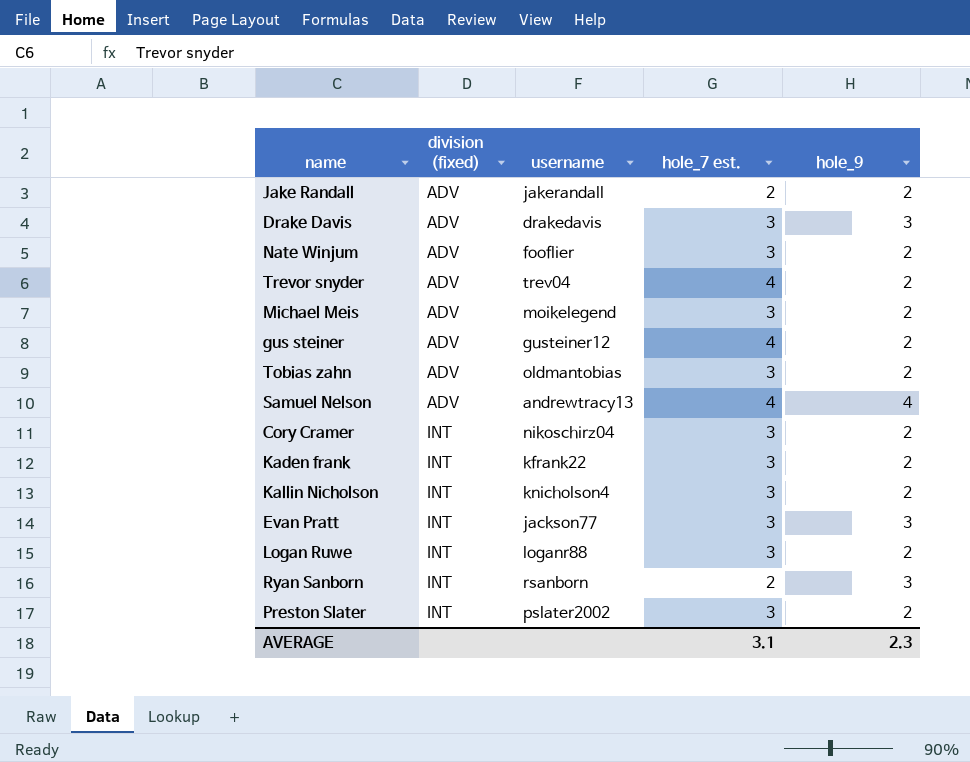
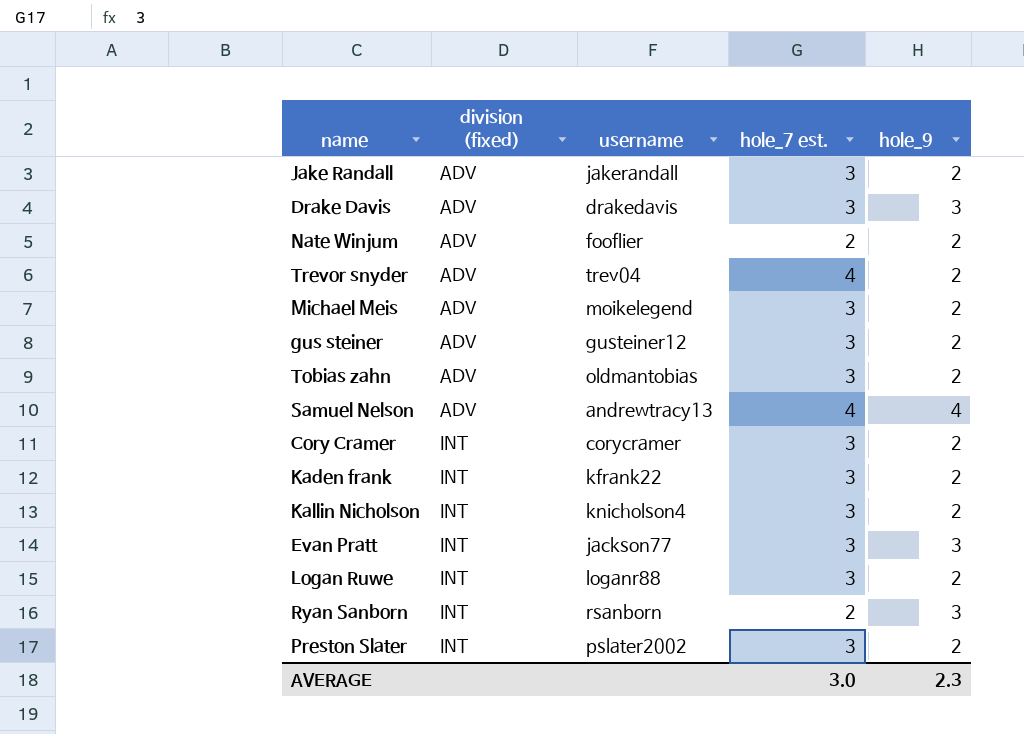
Jake Randall | hole_7 est.: 2 -> 3
Nate Winjum | hole_7 est.: 3 -> 2
gus steiner | hole_7 est.: 4 -> 3
Cory Cramer | username: nikoschirz04 -> corycramer
AVERAGE | hole_7 est.: 3.1 -> 3.0

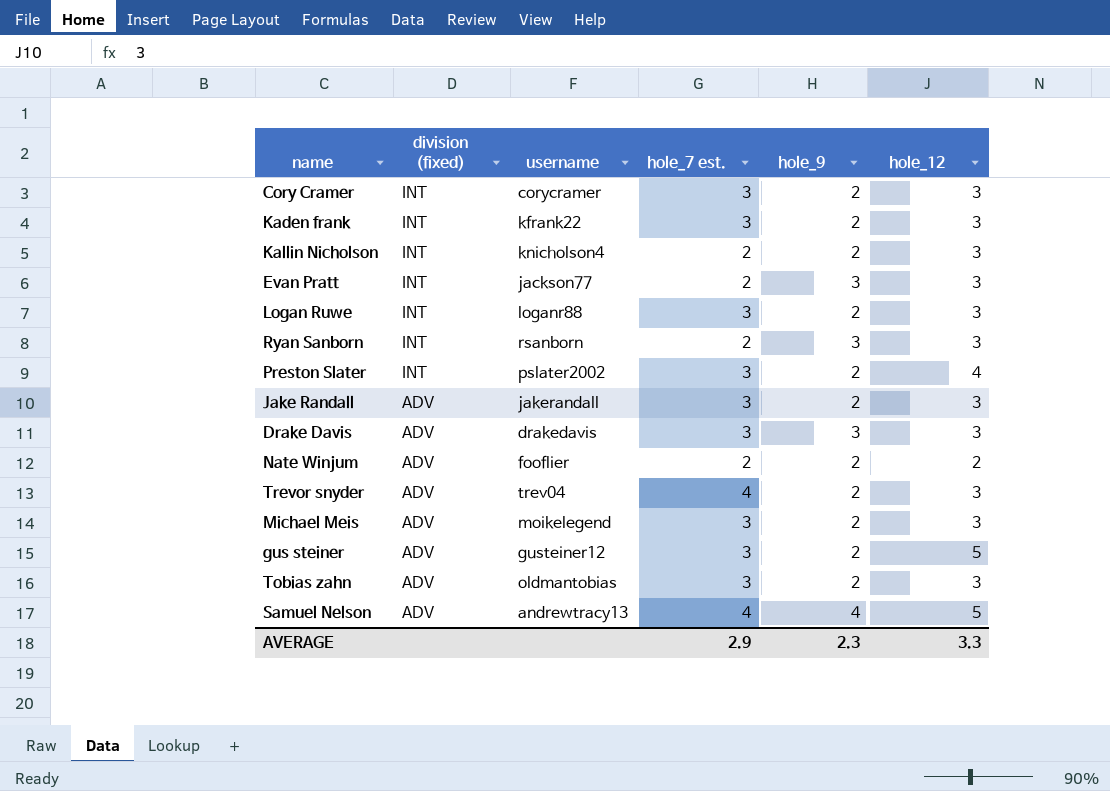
row order: division (fixed) ascending -> division (fixed) descending
column hole_12 | position: none -> 6
Kallin Nicholson | hole_7 est.: 3 -> 2
Evan Pratt | hole_7 est.: 3 -> 2
AVERAGE | hole_7 est.: 3.0 -> 2.9

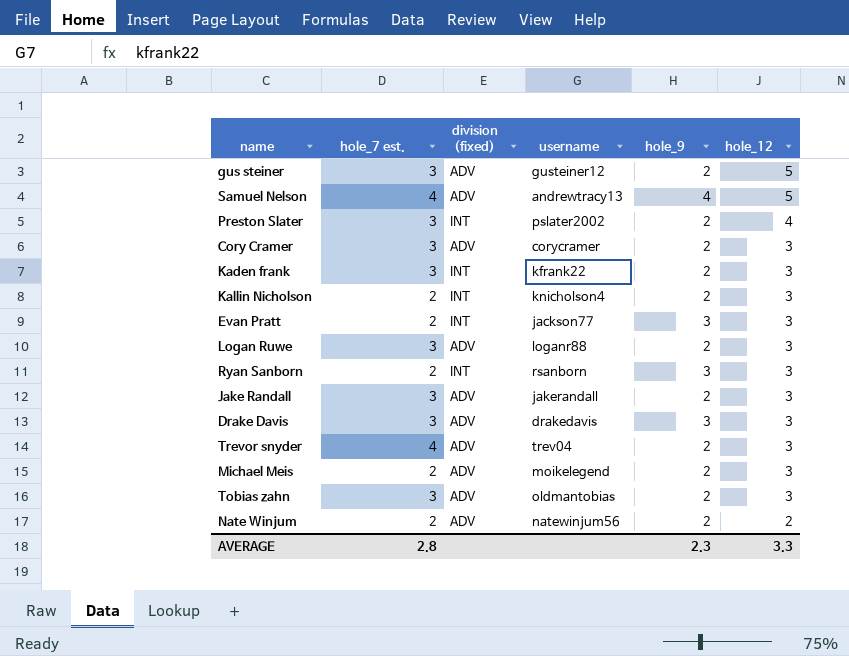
row order: division (fixed) descending -> hole_12 descending
column hole_7 est. | position: 4 -> 2
Cory Cramer | division (fixed): INT -> ADV
Logan Ruwe | division (fixed): INT -> ADV
Michael Meis | hole_7 est.: 3 -> 2
Nate Winjum | username: fooflier -> natewinjum56
AVERAGE | hole_7 est.: 2.9 -> 2.8

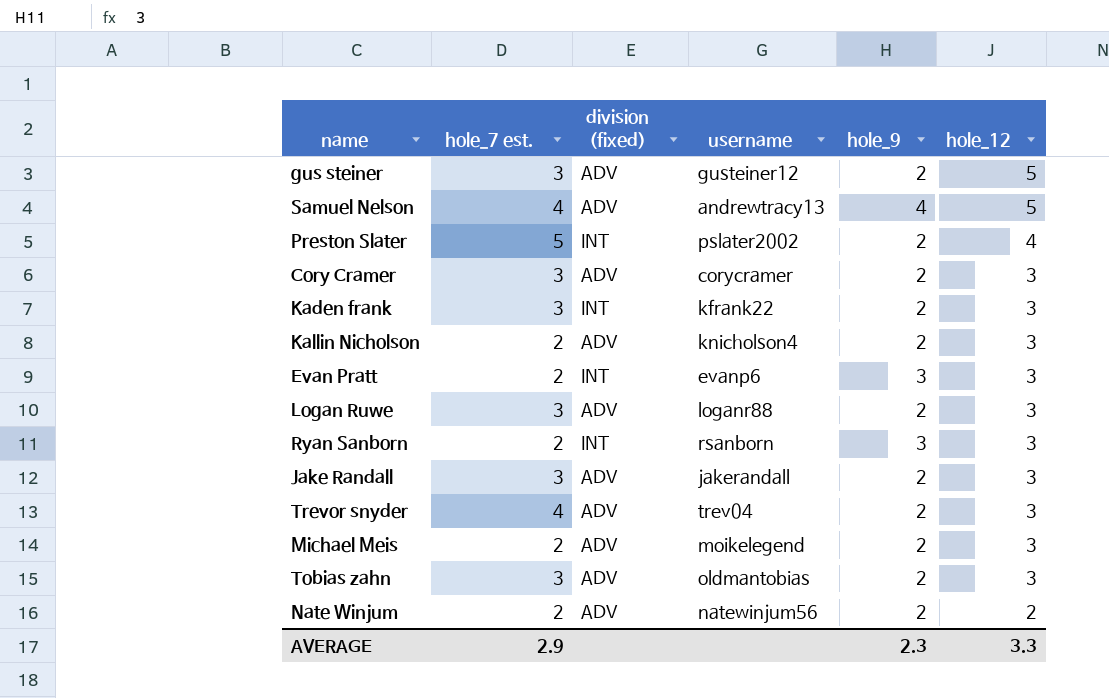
row Drake Davis: 3 | ADV | drakedavis | 3 | 3 -> none
Preston Slater | hole_7 est.: 3 -> 5
Kallin Nicholson | division (fixed): INT -> ADV
Evan Pratt | username: jackson77 -> evanp6
AVERAGE | hole_7 est.: 2.8 -> 2.9

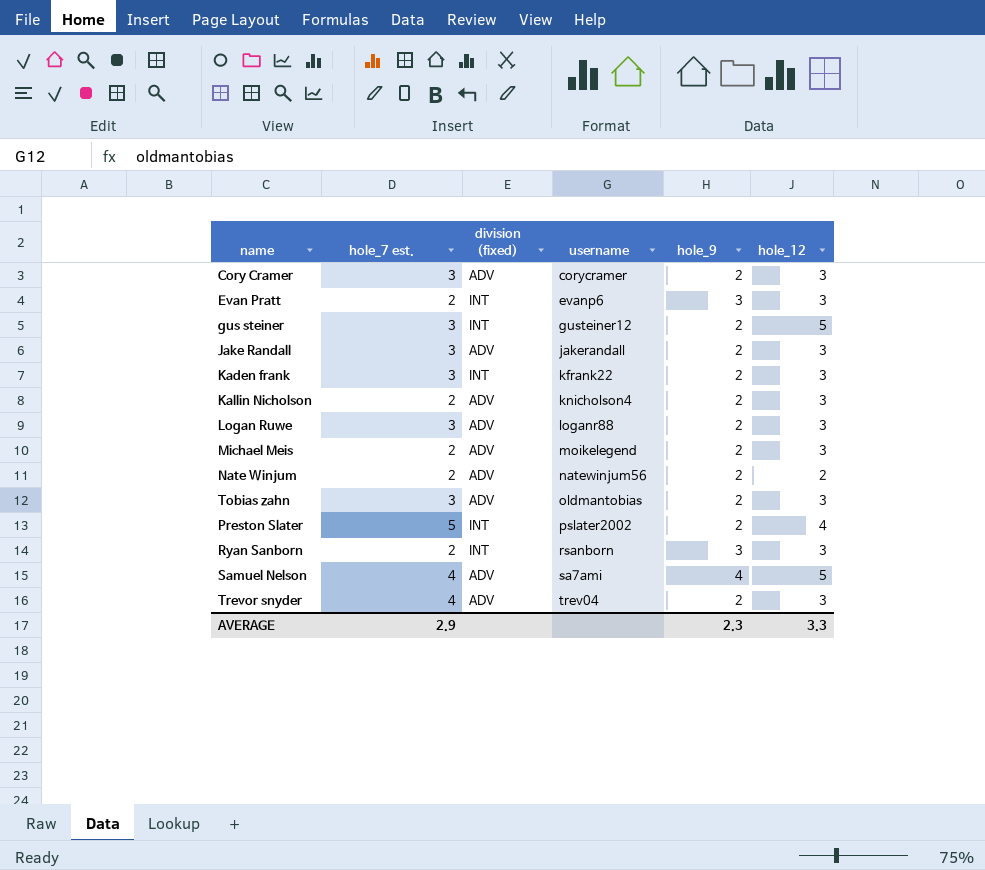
row order: hole_12 descending -> username ascending
gus steiner | division (fixed): ADV -> INT
Samuel Nelson | username: andrewtracy13 -> sa7ami

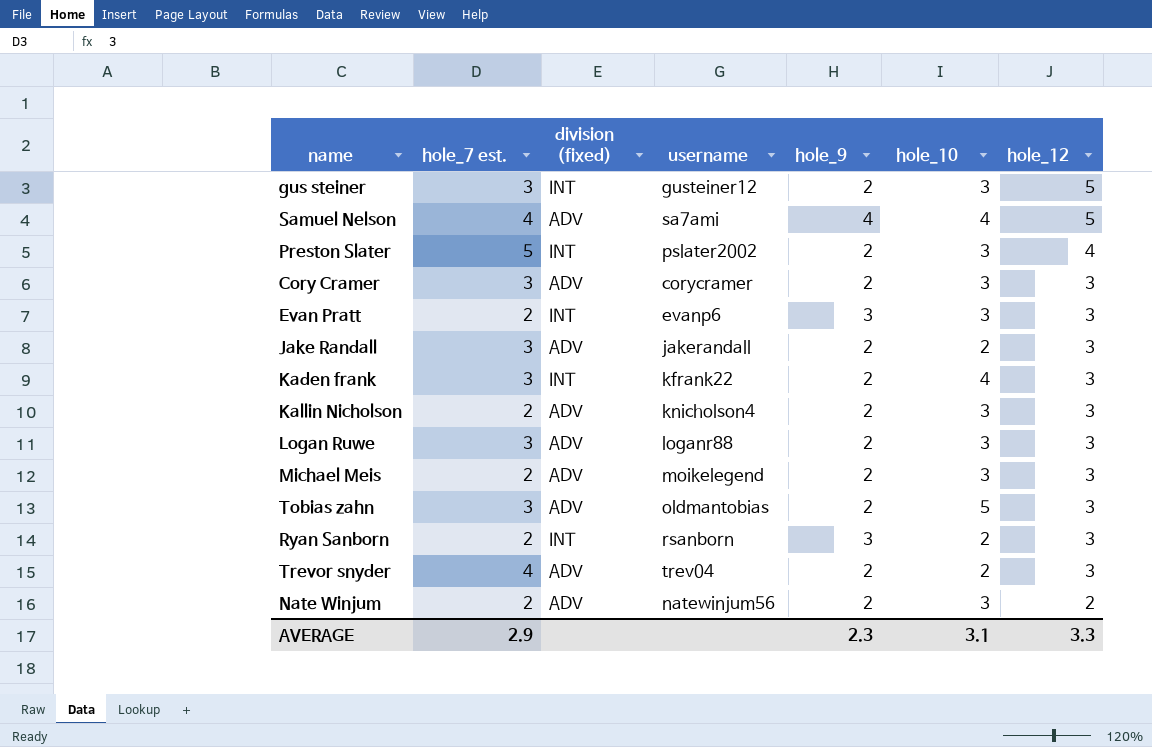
row order: username ascending -> hole_12 descending
column hole_10 | position: none -> 6

